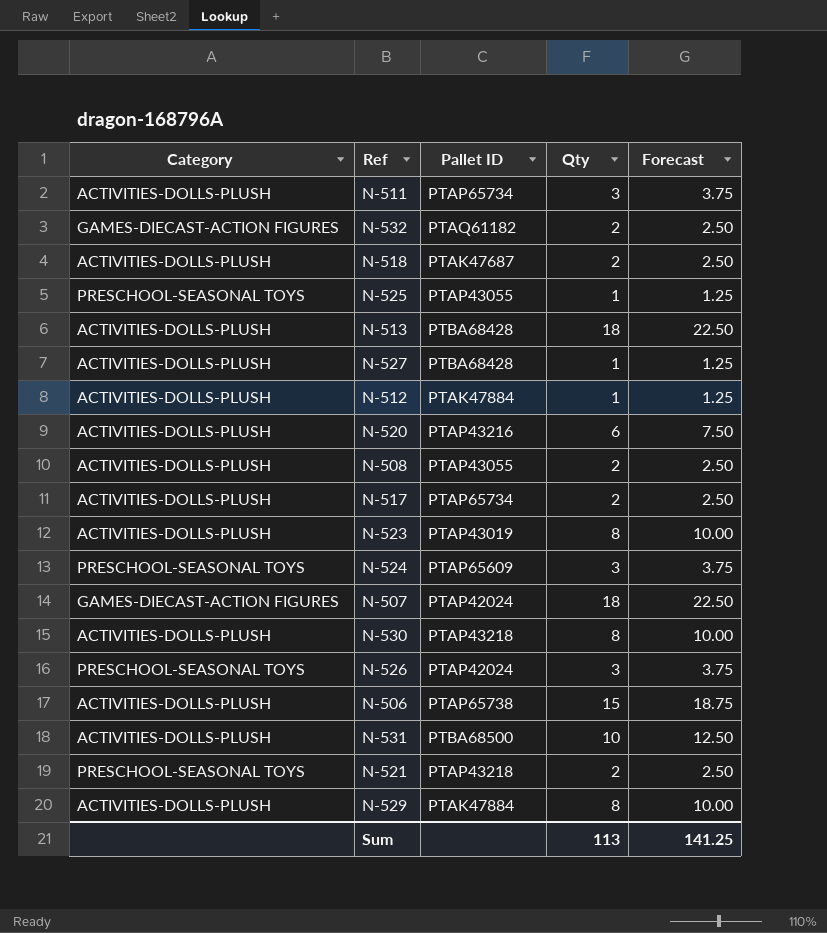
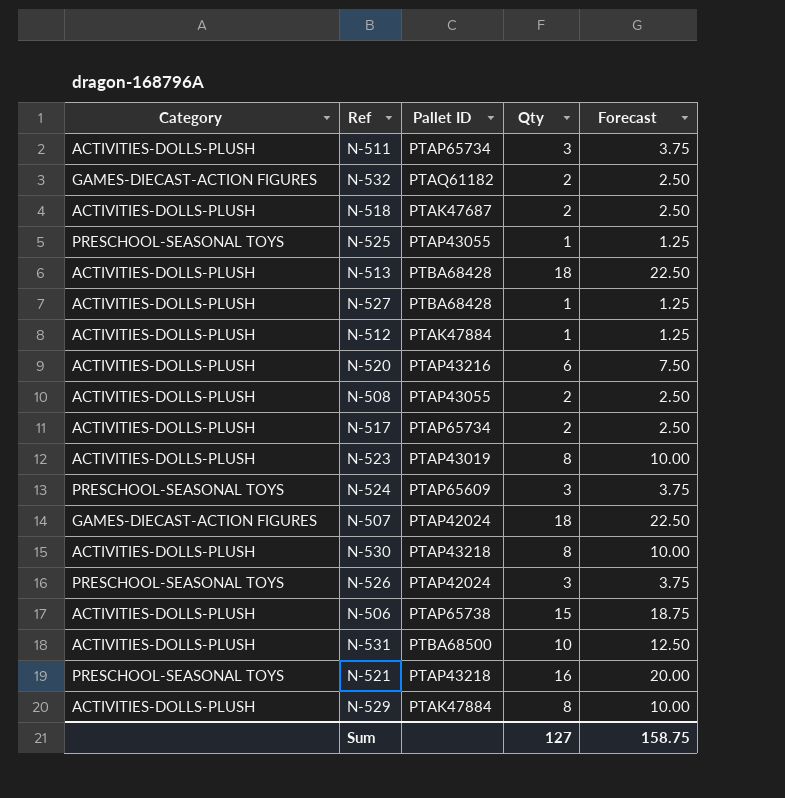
N-521 | Qty: 2 -> 16
N-521 | Forecast: 2.50 -> 20.00
Sum | Qty: 113 -> 127
Sum | Forecast: 141.25 -> 158.75

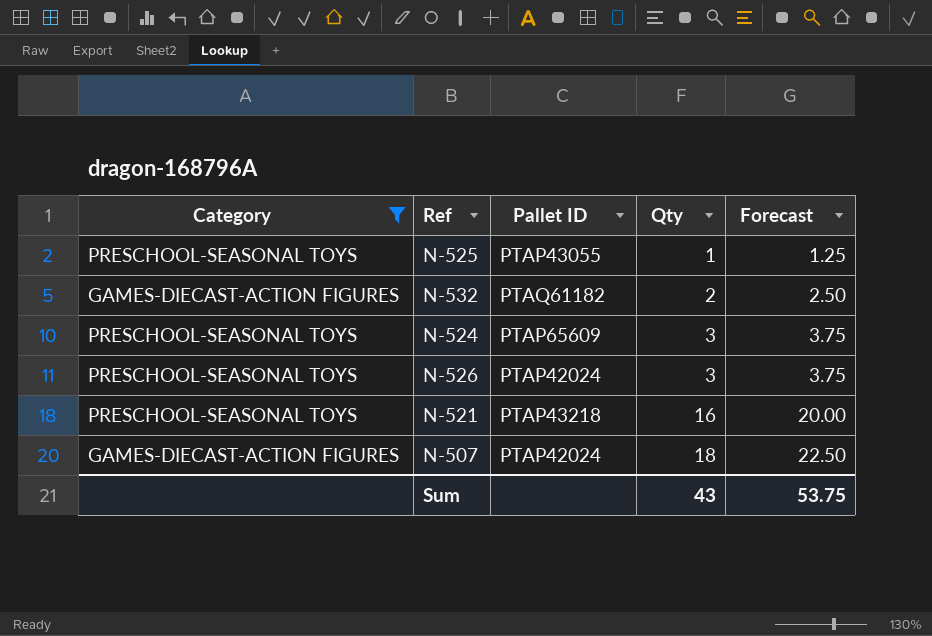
filter: none -> Category != ACTIVITIES-DOLLS-PLUSH
row order: none -> Qty ascending
Sum | Qty: 127 -> 43
Sum | Forecast: 158.75 -> 53.75

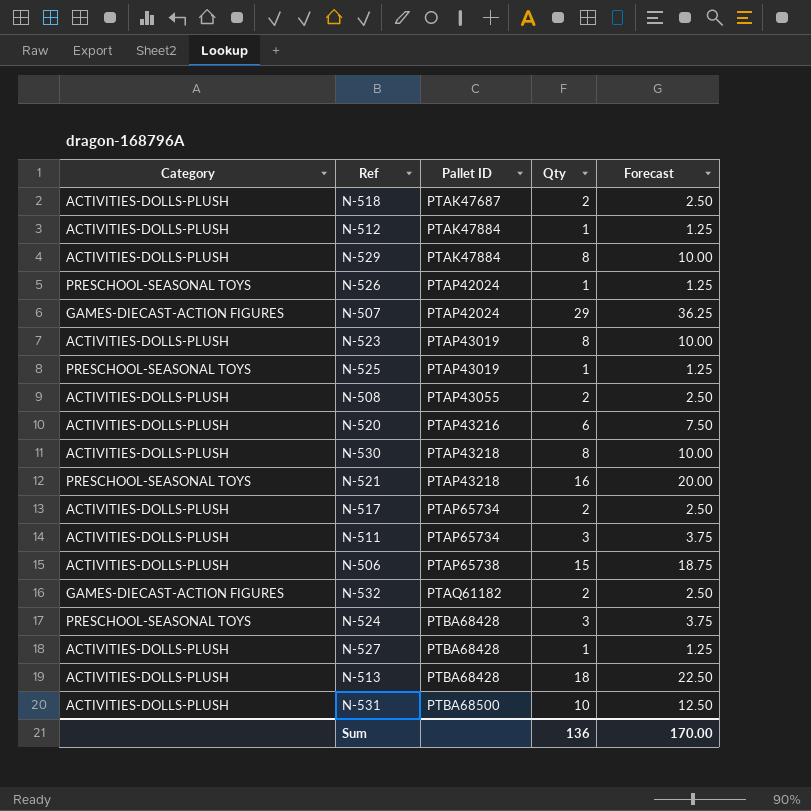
filter: Category != ACTIVITIES-DOLLS-PLUSH -> none
row order: Qty ascending -> Pallet ID ascending
N-526 | Qty: 3 -> 1
N-526 | Forecast: 3.75 -> 1.25
N-507 | Qty: 18 -> 29
N-507 | Forecast: 22.50 -> 36.25
N-525 | Pallet ID: PTAP43055 -> PTAP43019
N-524 | Pallet ID: PTAP65609 -> PTBA68428
Sum | Qty: 43 -> 136
Sum | Forecast: 53.75 -> 170.00

